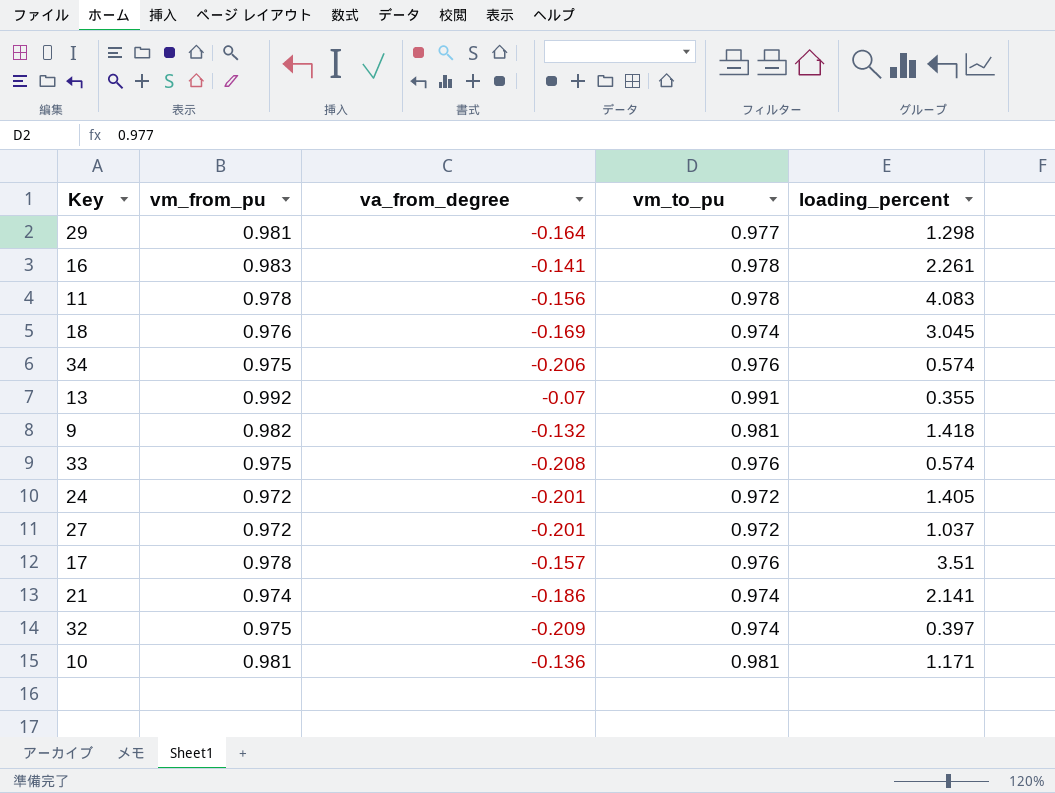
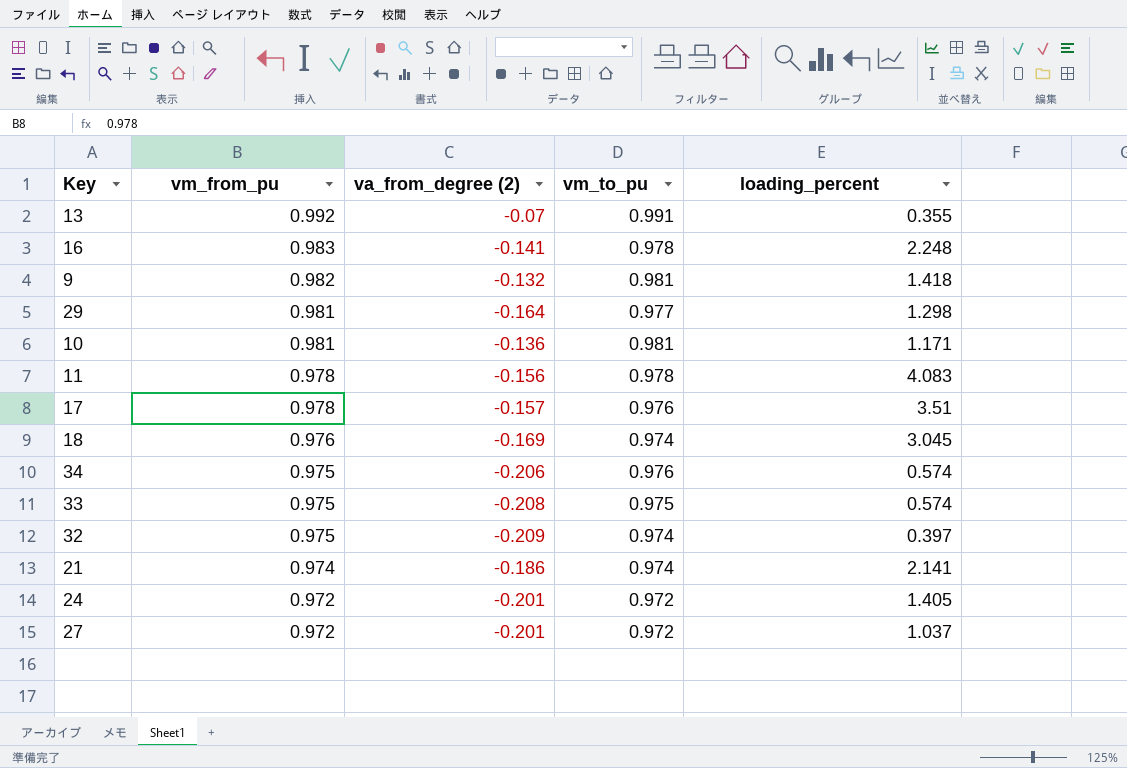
row order: none -> vm_from_pu descending
column name: va_from_degree -> va_from_degree (2)
16 | loading_percent: 2.261 -> 2.248
33 | vm_to_pu: 0.976 -> 0.975

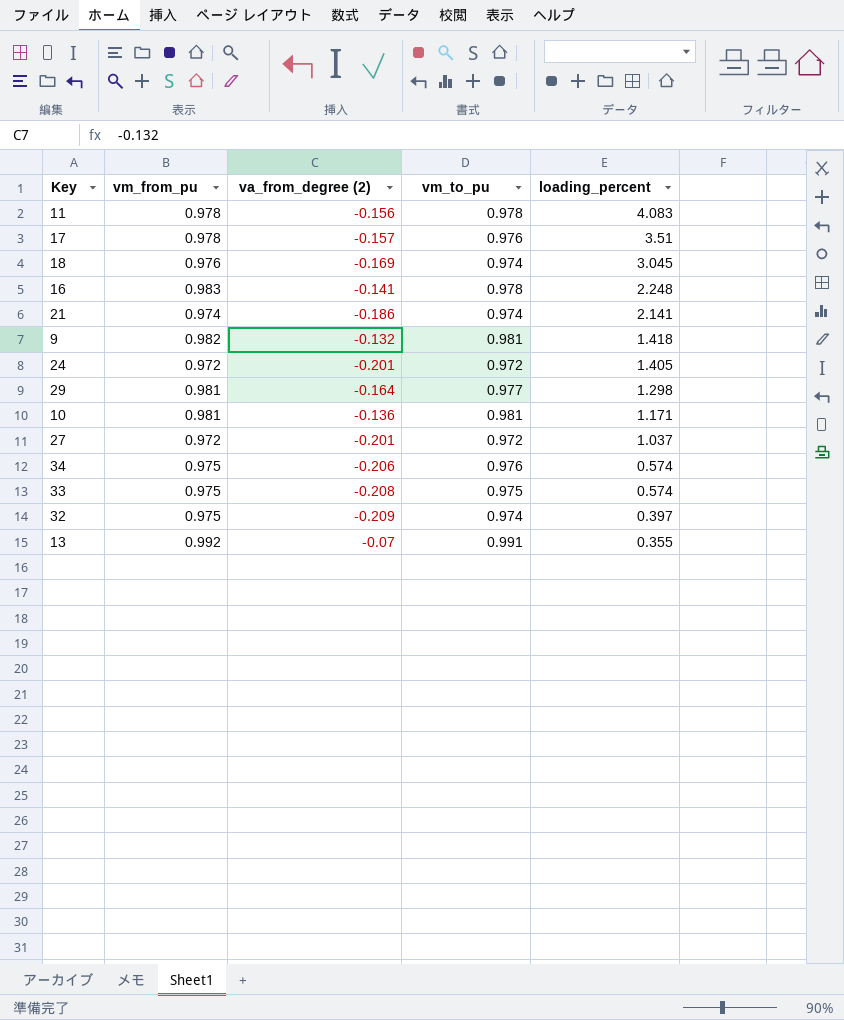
row order: vm_from_pu descending -> loading_percent descending

